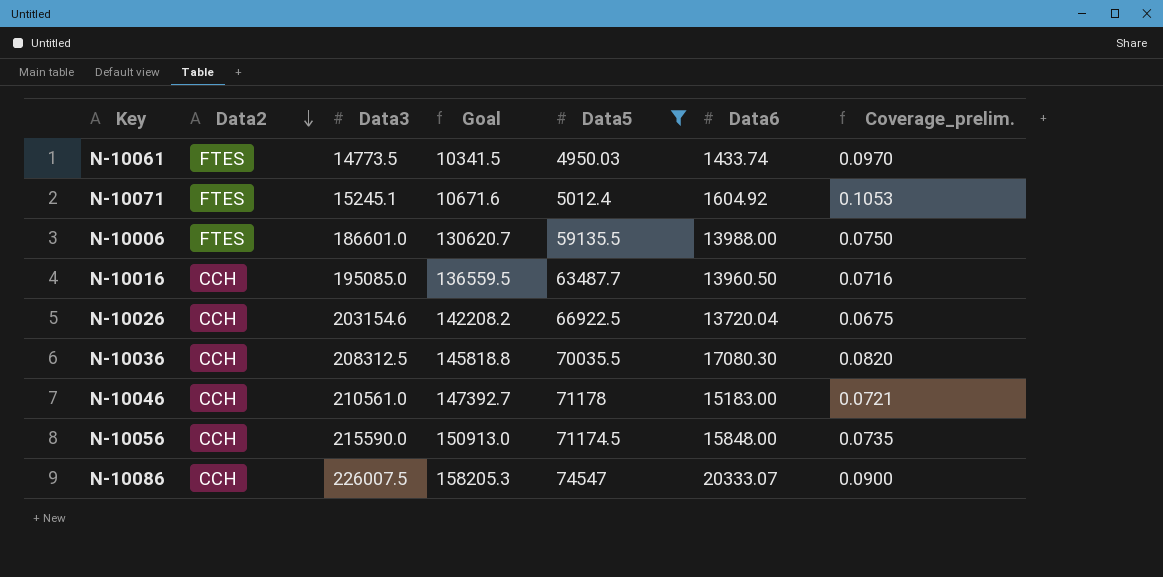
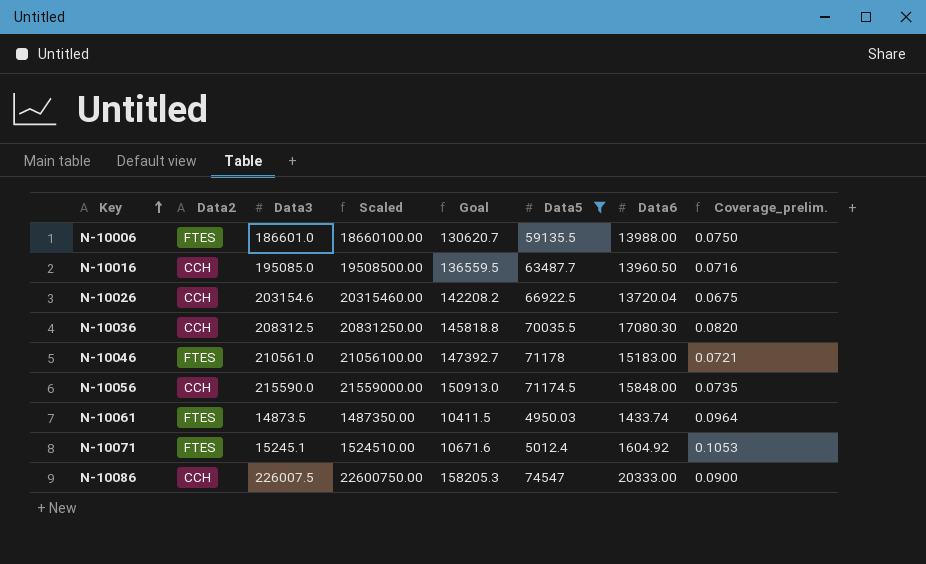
row order: Data2 descending -> Key ascending
column Scaled | formula: none -> [Data3] * 100
N-10046 | Data2: CCH -> FTES
N-10061 | Data3: 14773.5 -> 14873.5
N-10061 | Goal: 10341.5 -> 10411.5
N-10061 | Coverage_prelim.: 0.0970 -> 0.0964
N-10086 | Data6: 20333.07 -> 20333.00

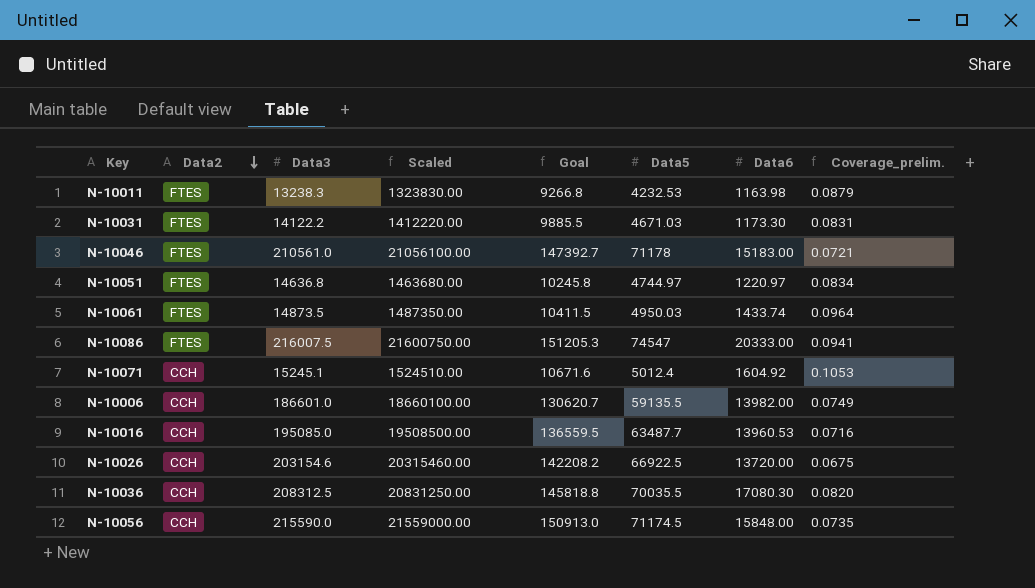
filter: Data5 >= 4950.03 -> none
row order: Key ascending -> Data2 descending
N-10086 | Data2: CCH -> FTES
N-10086 | Data3: 226007.5 -> 216007.5
N-10086 | Scaled: 22600750.00 -> 21600750.00
N-10086 | Goal: 158205.3 -> 151205.3
N-10086 | Coverage_prelim.: 0.0900 -> 0.0941
N-10071 | Data2: FTES -> CCH
N-10006 | Data2: FTES -> CCH
N-10006 | Data6: 13988.00 -> 13982.00
N-10006 | Coverage_prelim.: 0.0750 -> 0.0749
N-10016 | Data6: 13960.50 -> 13960.53
N-10026 | Data6: 13720.04 -> 13720.00

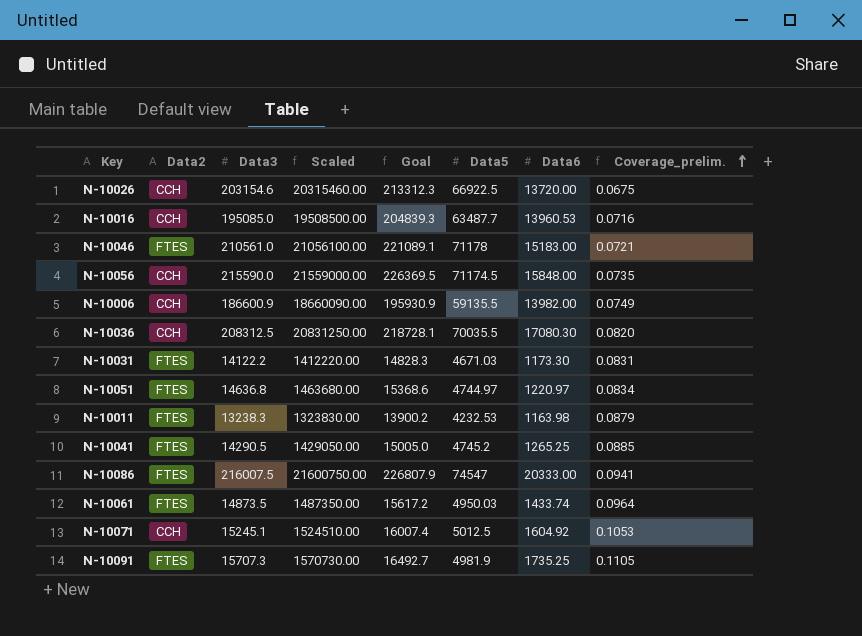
row order: Data2 descending -> Coverage_prelim. ascending
column Goal | formula: [Data3] * 0.7 -> [Data3] * 1.05
N-10006 | Data3: 186601.0 -> 186600.9
N-10006 | Scaled: 18660100.00 -> 18660090.00
row N-10041: none -> FTES | 14290.5 | 1429050.00 | 15005.0 | 4745.2 | 1265.25 | 0.0885
N-10071 | Data5: 5012.4 -> 5012.5
row N-10091: none -> FTES | 15707.3 | 1570730.00 | 16492.7 | 4981.9 | 1735.25 | 0.1105

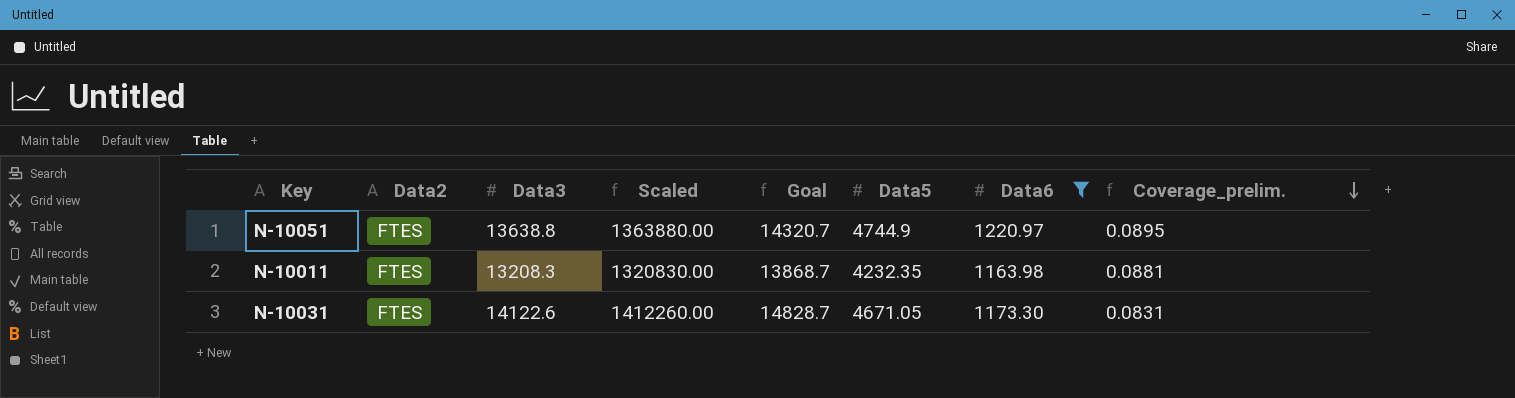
filter: none -> Data6 <= 1220.97
row order: Coverage_prelim. ascending -> Coverage_prelim. descending
N-10051 | Data3: 14636.8 -> 13638.8
N-10051 | Scaled: 1463680.00 -> 1363880.00
N-10051 | Goal: 15368.6 -> 14320.7
N-10051 | Data5: 4744.97 -> 4744.9
N-10051 | Coverage_prelim.: 0.0834 -> 0.0895
N-10011 | Data3: 13238.3 -> 13208.3
N-10011 | Scaled: 1323830.00 -> 1320830.00
N-10011 | Goal: 13900.2 -> 13868.7
N-10011 | Data5: 4232.53 -> 4232.35
N-10011 | Coverage_prelim.: 0.0879 -> 0.0881
N-10031 | Data3: 14122.2 -> 14122.6
N-10031 | Scaled: 1412220.00 -> 1412260.00
N-10031 | Goal: 14828.3 -> 14828.7
N-10031 | Data5: 4671.03 -> 4671.05

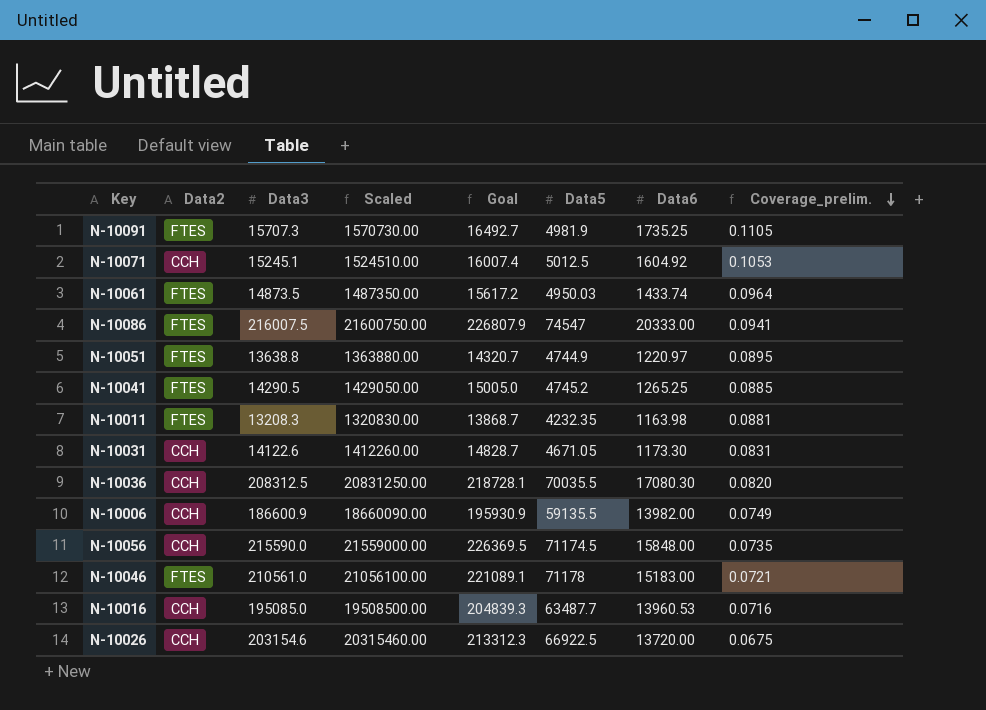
filter: Data6 <= 1220.97 -> none
N-10031 | Data2: FTES -> CCH

